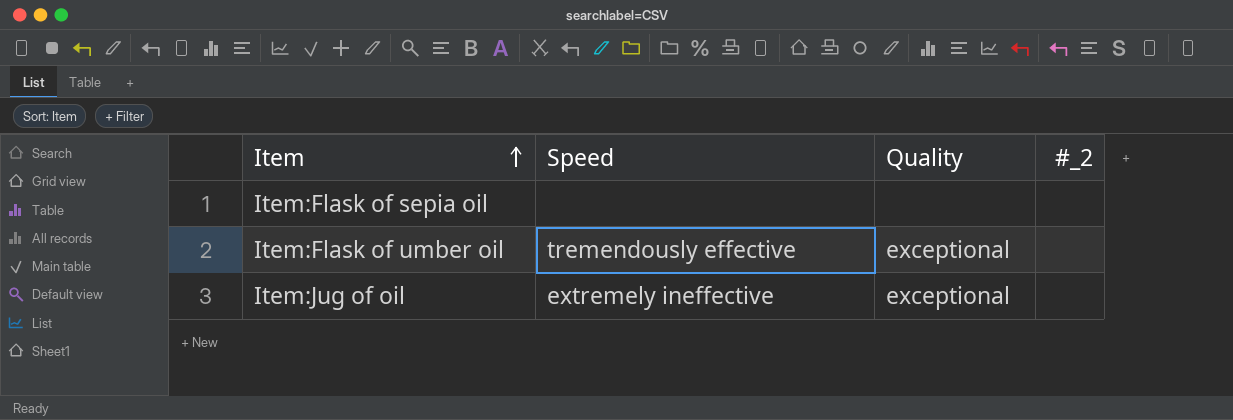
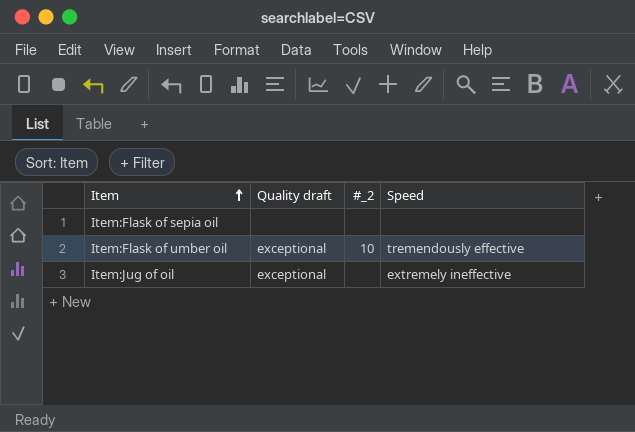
column name: Quality -> Quality draft
column Speed | position: 2 -> 4
Item:Flask of umber oil | #_2: none -> 10

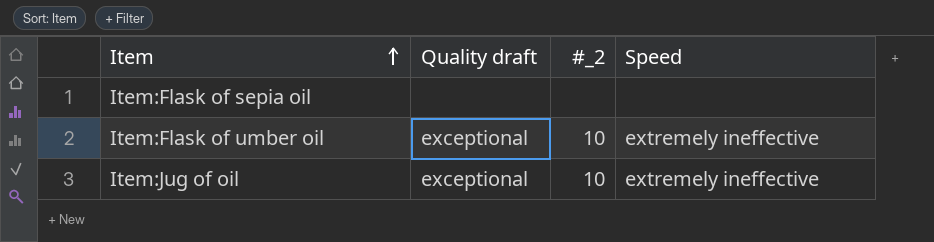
Item:Flask of umber oil | Speed: tremendously effective -> extremely ineffective
Item:Jug of oil | #_2: none -> 10

